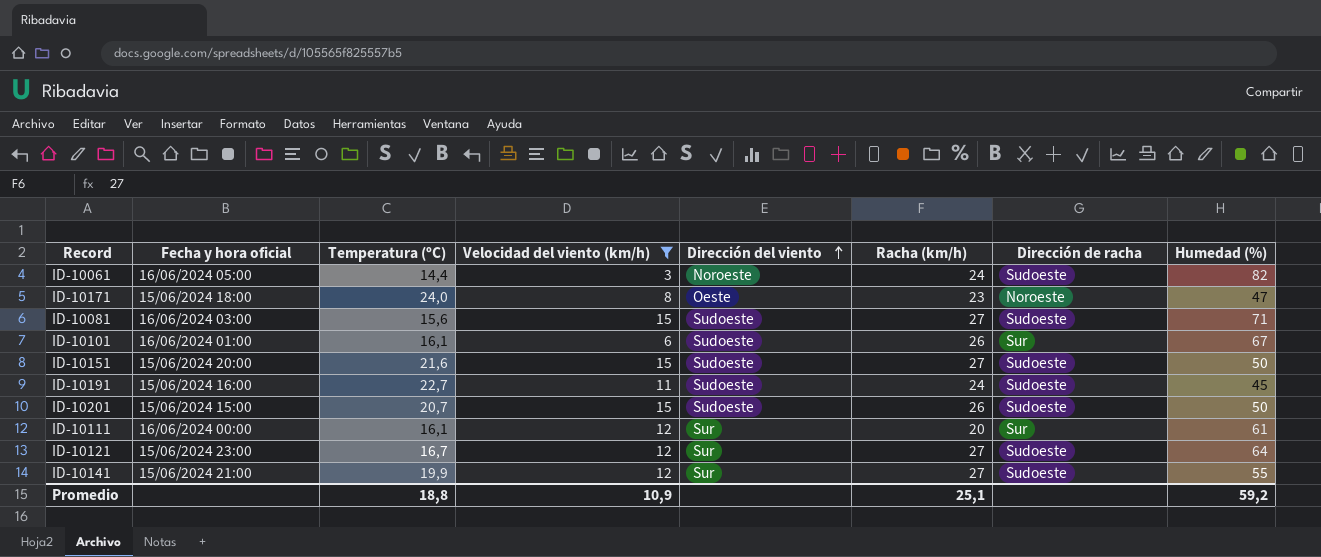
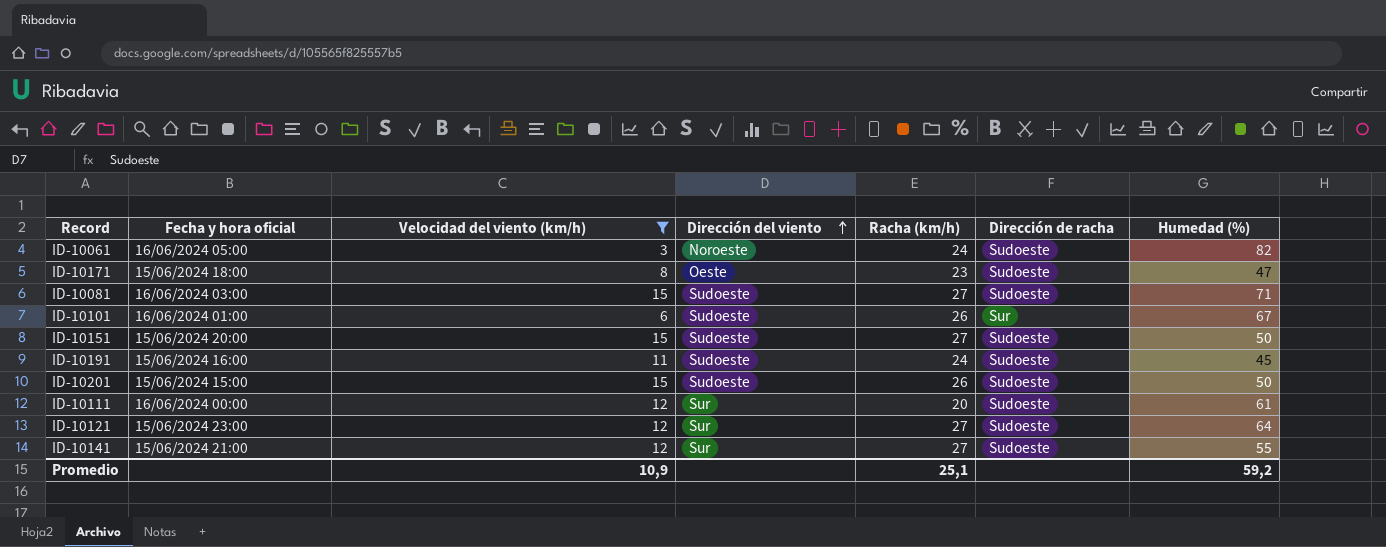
column Temperatura (ºC) | position: 3 -> none
ID-10171 | Dirección de racha: Noroeste -> Sudoeste
ID-10111 | Dirección de racha: Sur -> Sudoeste

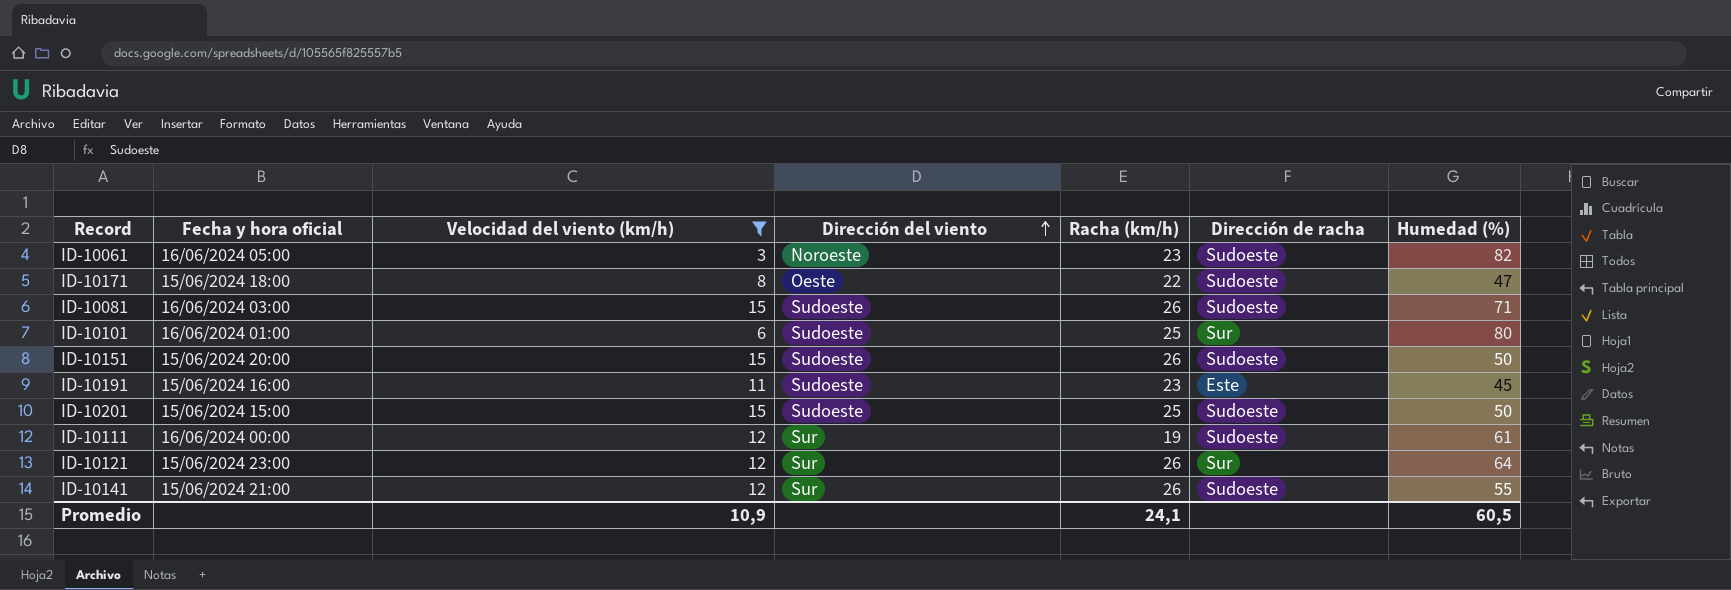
ID-10061 | Racha (km/h): 24 -> 23
ID-10171 | Racha (km/h): 23 -> 22
ID-10081 | Racha (km/h): 27 -> 26
ID-10101 | Racha (km/h): 26 -> 25
ID-10101 | Humedad (%): 67 -> 80
ID-10151 | Racha (km/h): 27 -> 26
ID-10191 | Racha (km/h): 24 -> 23
ID-10191 | Dirección de racha: Sudoeste -> Este
ID-10201 | Racha (km/h): 26 -> 25
ID-10111 | Racha (km/h): 20 -> 19
ID-10121 | Racha (km/h): 27 -> 26
ID-10121 | Dirección de racha: Sudoeste -> Sur
ID-10141 | Racha (km/h): 27 -> 26
Promedio | Racha (km/h): 25,1 -> 24,1
Promedio | Humedad (%): 59,2 -> 60,5

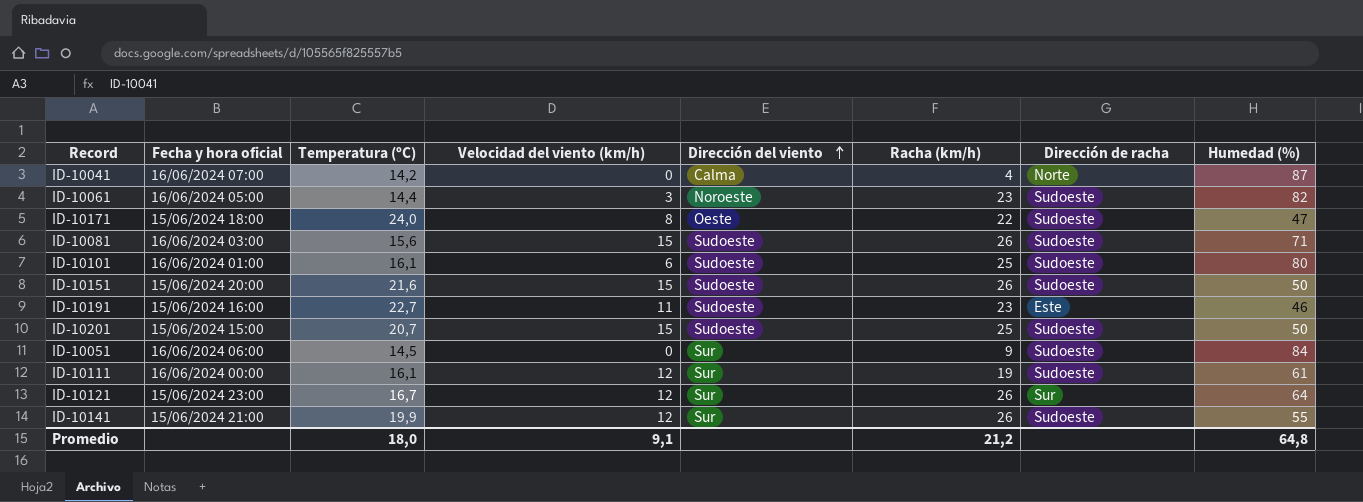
filter: Velocidad del viento (km/h) != 0 -> none
column Temperatura (ºC) | position: none -> 3
ID-10101 | Dirección de racha: Sur -> Sudoeste
ID-10191 | Humedad (%): 45 -> 46
Promedio | Velocidad del viento (km/h): 10,9 -> 9,1
Promedio | Racha (km/h): 24,1 -> 21,2
Promedio | Humedad (%): 60,5 -> 64,8

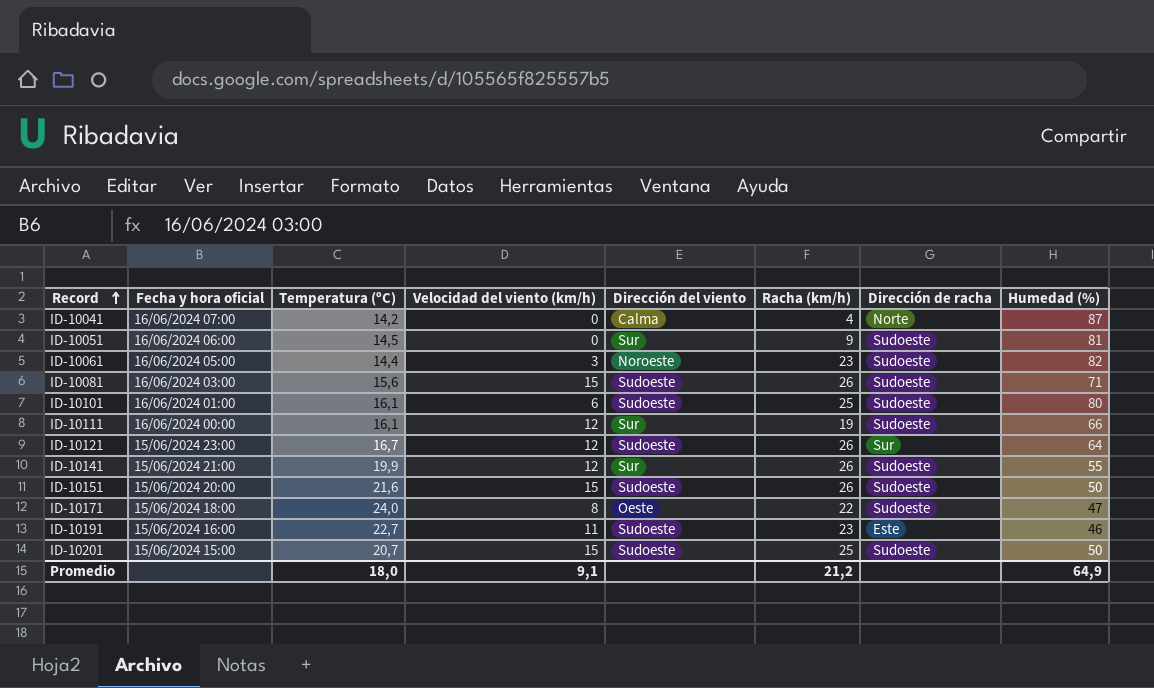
row order: Dirección del viento ascending -> Record ascending
ID-10051 | Humedad (%): 84 -> 81
ID-10111 | Humedad (%): 61 -> 66
ID-10121 | Dirección del viento: Sur -> Sudoeste
Promedio | Humedad (%): 64,8 -> 64,9

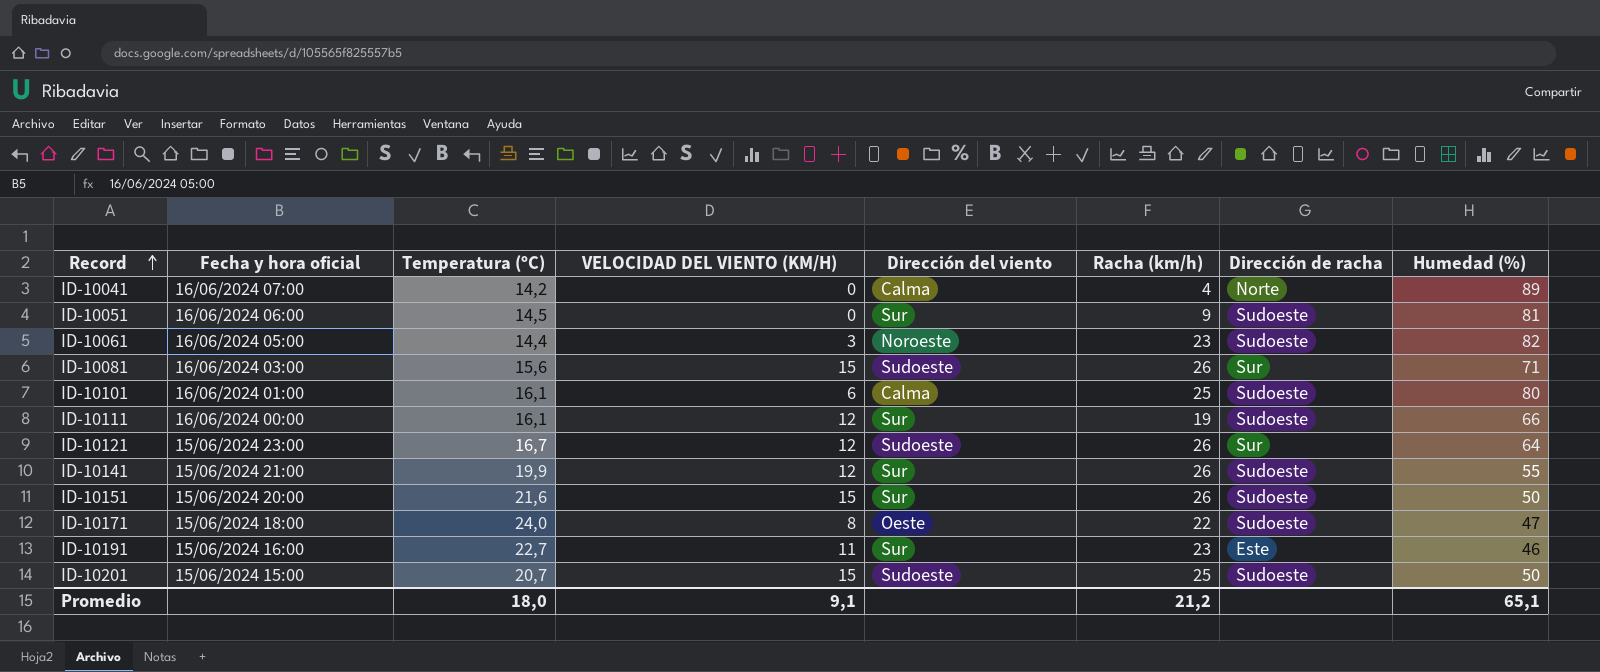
column name: Velocidad del viento (km/h) -> VELOCIDAD DEL VIENTO (KM/H)
ID-10041 | Humedad (%): 87 -> 89
ID-10081 | Dirección de racha: Sudoeste -> Sur
ID-10101 | Dirección del viento: Sudoeste -> Calma
ID-10151 | Dirección del viento: Sudoeste -> Sur
ID-10191 | Dirección del viento: Sudoeste -> Sur
Promedio | Humedad (%): 64,9 -> 65,1

